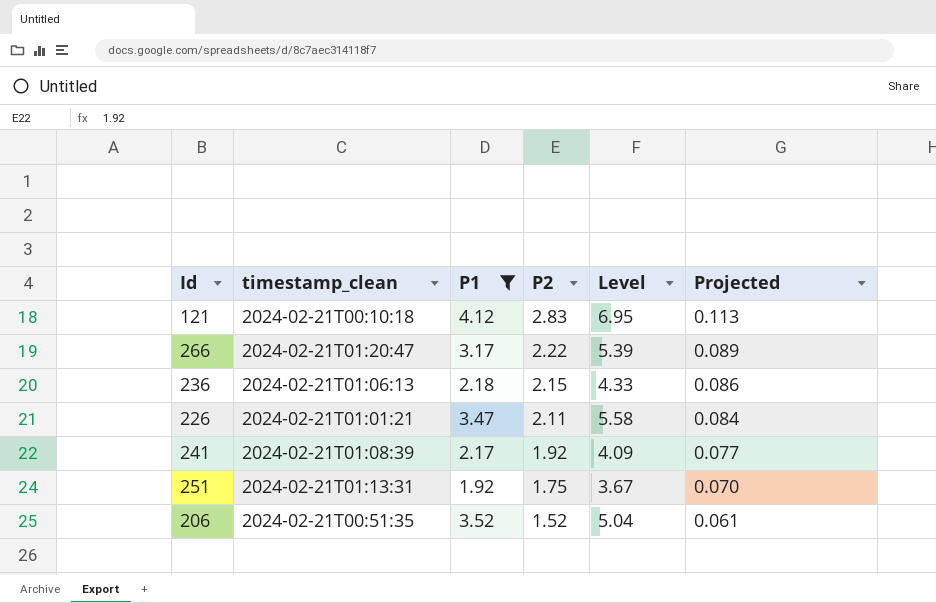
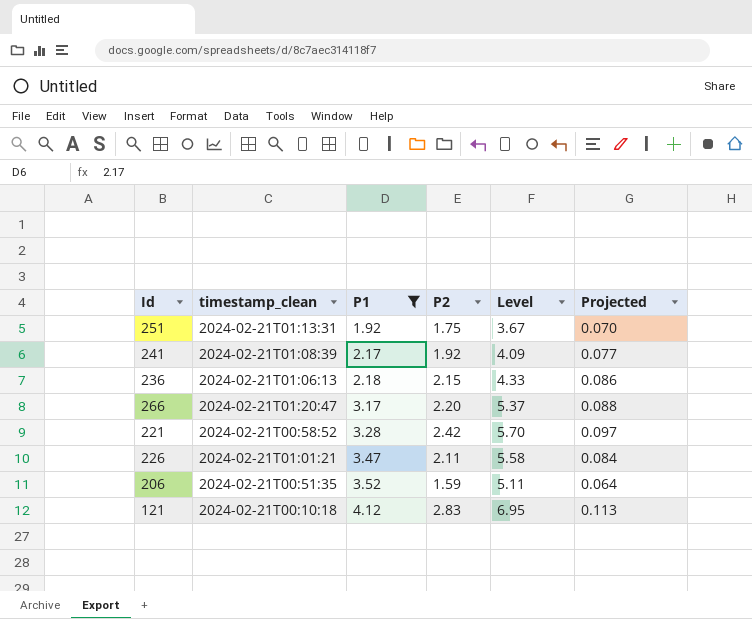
row order: P2 descending -> P1 ascending
266 | P2: 2.22 -> 2.20
266 | Level: 5.39 -> 5.37
266 | Projected: 0.089 -> 0.088
row 221: none -> 2024-02-21T00:58:52 | 3.28 | 2.42 | 5.70 | 0.097
206 | P2: 1.52 -> 1.59
206 | Level: 5.04 -> 5.11
206 | Projected: 0.061 -> 0.064

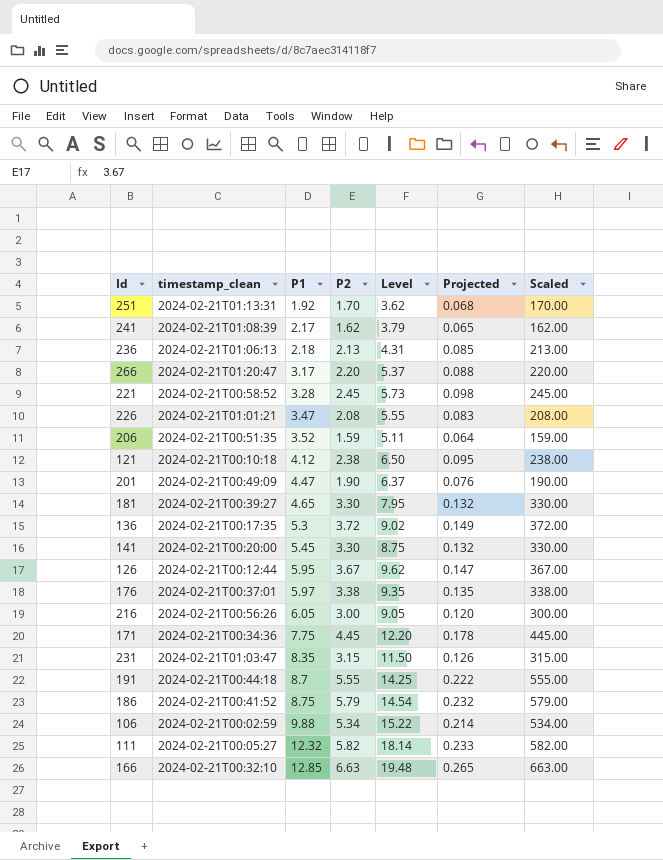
filter: P1 <= 4.12 -> none
column Scaled | formula: none -> [P2] * 100
251 | P2: 1.75 -> 1.70
251 | Level: 3.67 -> 3.62
251 | Projected: 0.070 -> 0.068
241 | P2: 1.92 -> 1.62
241 | Level: 4.09 -> 3.79
241 | Projected: 0.077 -> 0.065
236 | P2: 2.15 -> 2.13
236 | Level: 4.33 -> 4.31
236 | Projected: 0.086 -> 0.085
221 | P2: 2.42 -> 2.45
221 | Level: 5.70 -> 5.73
221 | Projected: 0.097 -> 0.098
226 | P2: 2.11 -> 2.08
226 | Level: 5.58 -> 5.55
226 | Projected: 0.084 -> 0.083
121 | P2: 2.83 -> 2.38
121 | Level: 6.95 -> 6.50
121 | Projected: 0.113 -> 0.095

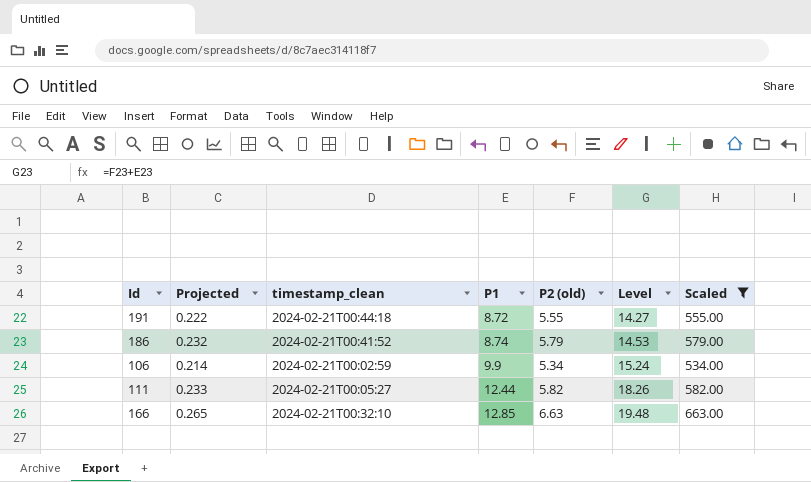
filter: none -> Scaled >= 534.00
column Projected | position: 6 -> 2
column name: P2 -> P2 (old)
191 | P1: 8.7 -> 8.72
191 | Level: 14.25 -> 14.27
186 | P1: 8.75 -> 8.74
186 | Level: 14.54 -> 14.53
106 | P1: 9.88 -> 9.9
106 | Level: 15.22 -> 15.24
111 | P1: 12.32 -> 12.44
111 | Level: 18.14 -> 18.26

